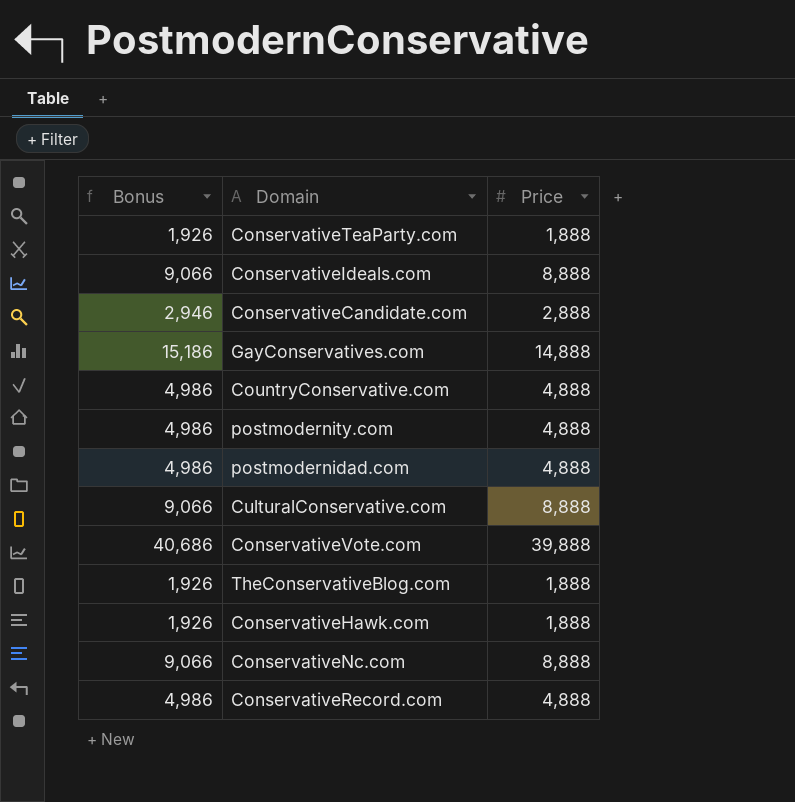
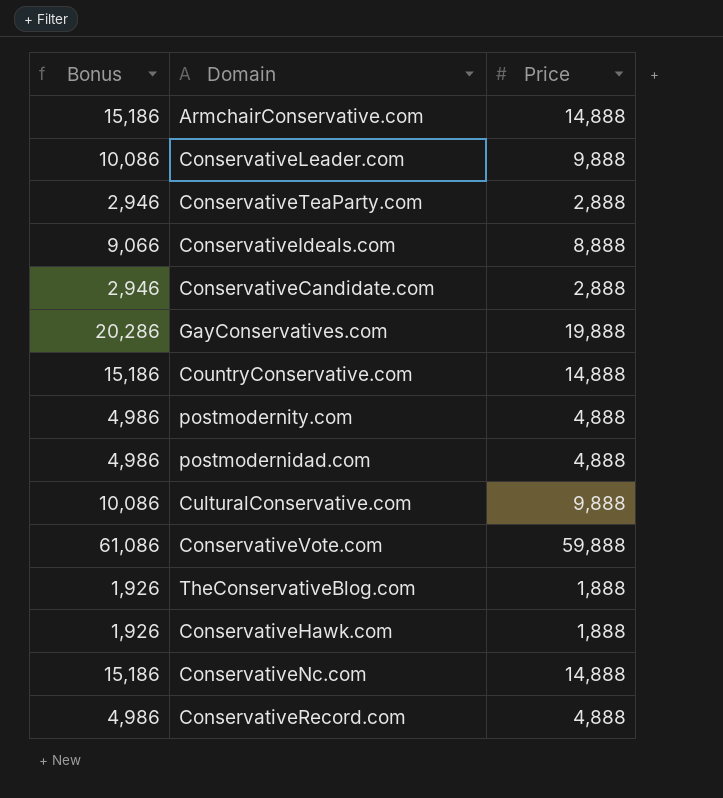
row ArmchairConservative.com: none -> 15,186 | 14,888
row ConservativeLeader.com: none -> 10,086 | 9,888
ConservativeTeaParty.com | Bonus: 1,926 -> 2,946
ConservativeTeaParty.com | Price: 1,888 -> 2,888
GayConservatives.com | Bonus: 15,186 -> 20,286
GayConservatives.com | Price: 14,888 -> 19,888
CountryConservative.com | Bonus: 4,986 -> 15,186
CountryConservative.com | Price: 4,888 -> 14,888
CulturalConservative.com | Bonus: 9,066 -> 10,086
CulturalConservative.com | Price: 8,888 -> 9,888
ConservativeVote.com | Bonus: 40,686 -> 61,086
ConservativeVote.com | Price: 39,888 -> 59,888
ConservativeNc.com | Bonus: 9,066 -> 15,186
ConservativeNc.com | Price: 8,888 -> 14,888

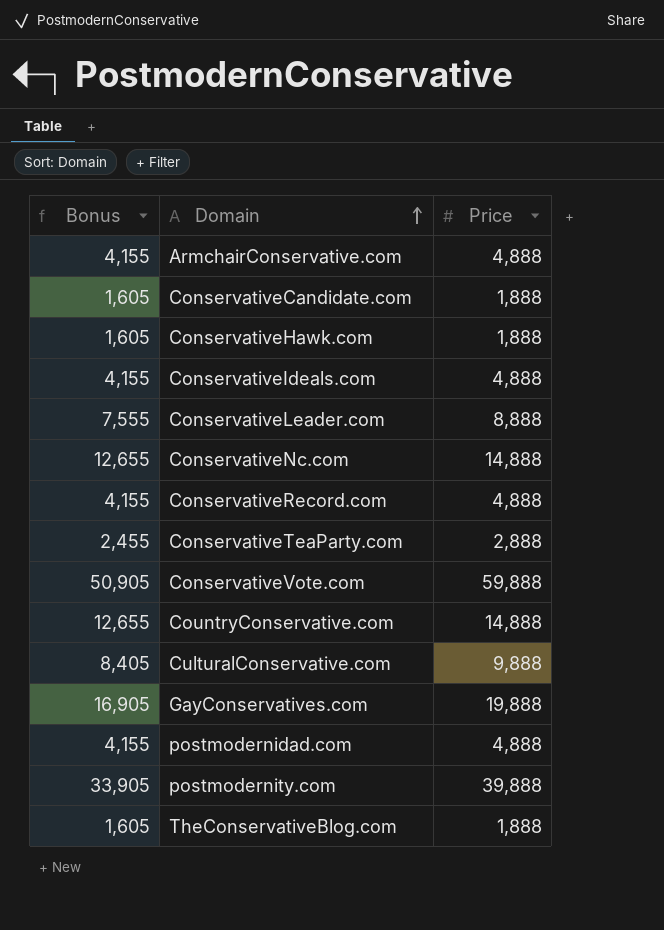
row order: none -> Domain ascending
column Bonus | formula: [Price] * 1.02 -> [Price] * 0.85
ArmchairConservative.com | Price: 14,888 -> 4,888
ConservativeCandidate.com | Price: 2,888 -> 1,888
ConservativeIdeals.com | Price: 8,888 -> 4,888
ConservativeLeader.com | Price: 9,888 -> 8,888
postmodernity.com | Price: 4,888 -> 39,888

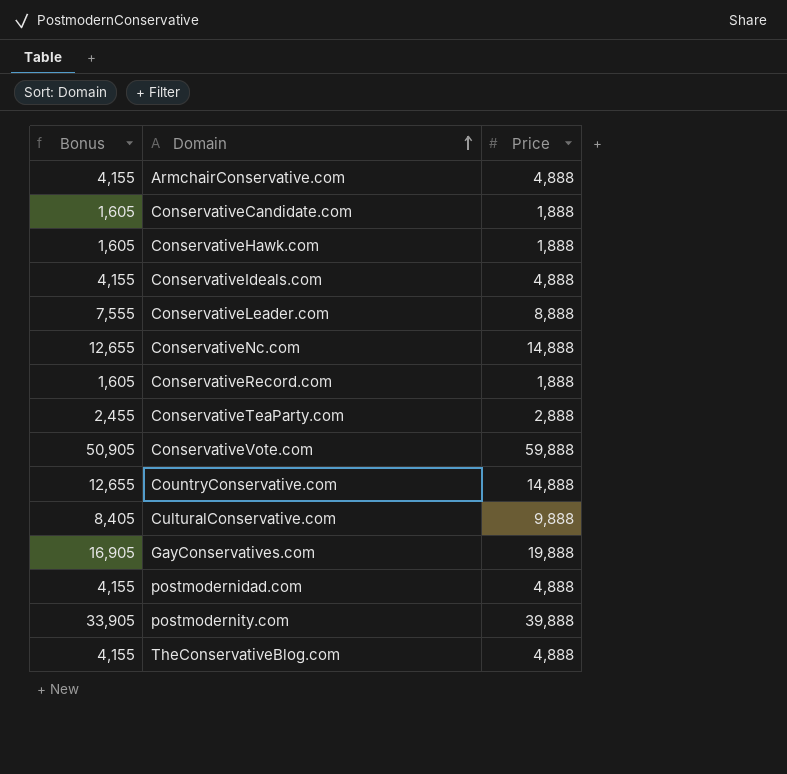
ConservativeRecord.com | Bonus: 4,155 -> 1,605
ConservativeRecord.com | Price: 4,888 -> 1,888
TheConservativeBlog.com | Bonus: 1,605 -> 4,155
TheConservativeBlog.com | Price: 1,888 -> 4,888

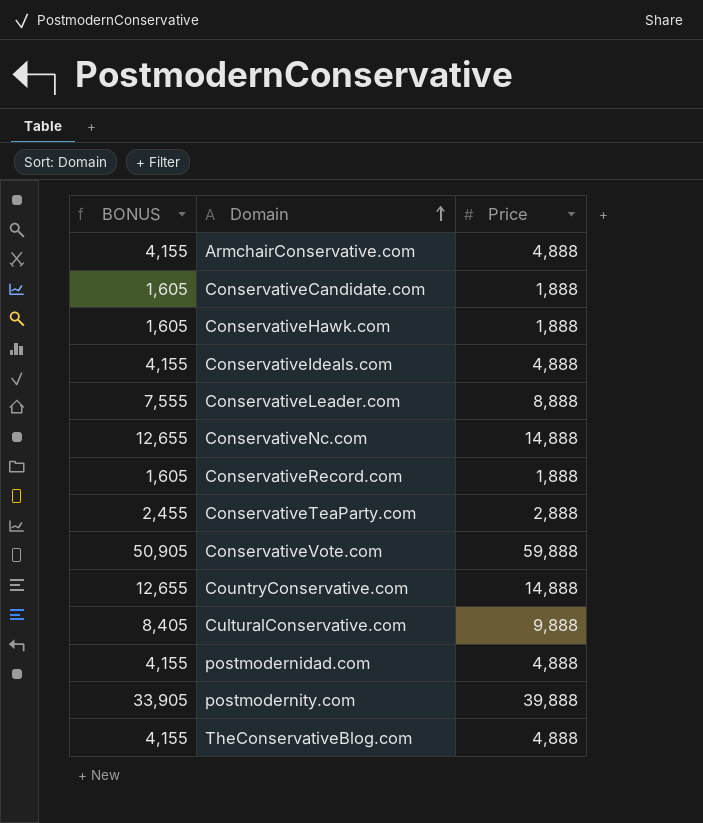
column name: Bonus -> BONUS
row GayConservatives.com: 16,905 | 19,888 -> none

